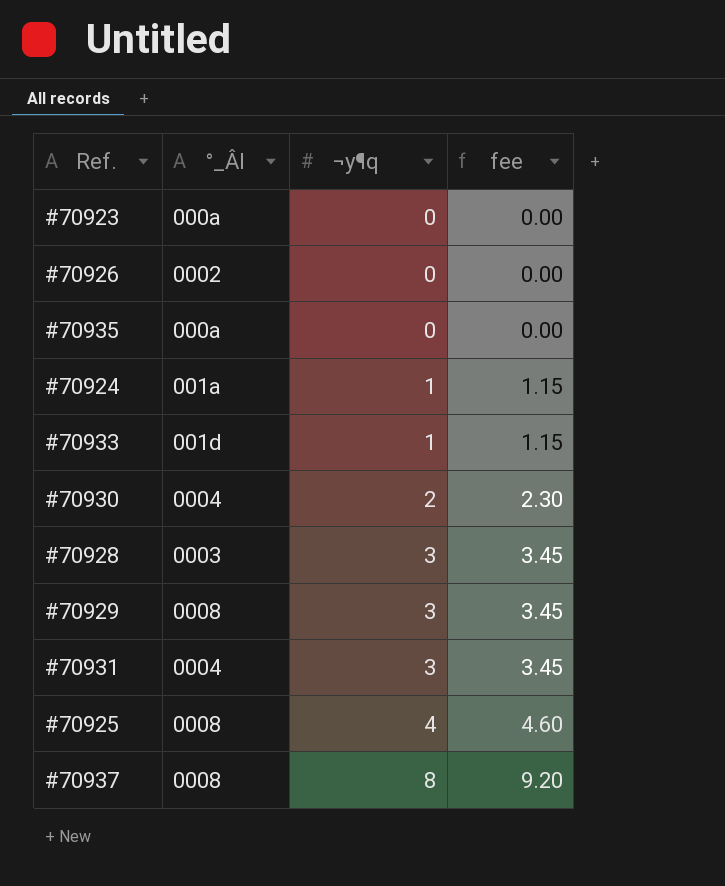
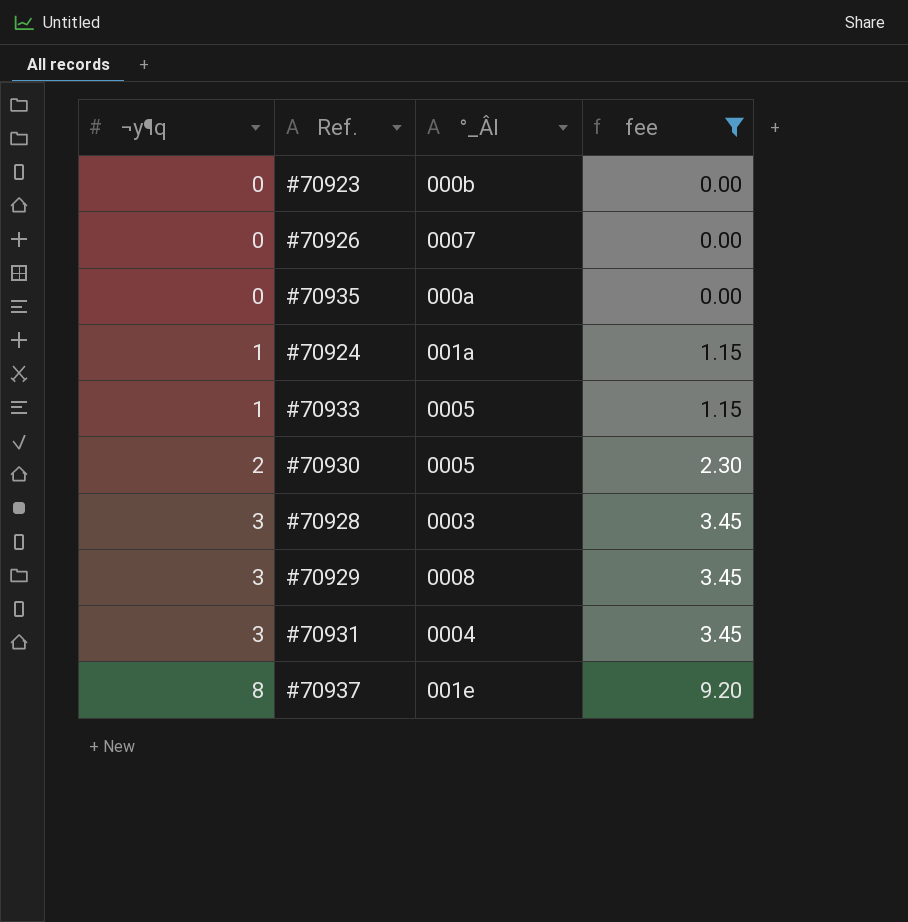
filter: none -> fee != 4.60
column ¬y¶q | position: 3 -> 1
#70923 | °_ÂI: 000a -> 000b
#70926 | °_ÂI: 0002 -> 0007
#70933 | °_ÂI: 001d -> 0005
#70930 | °_ÂI: 0004 -> 0005
#70937 | °_ÂI: 0008 -> 001e

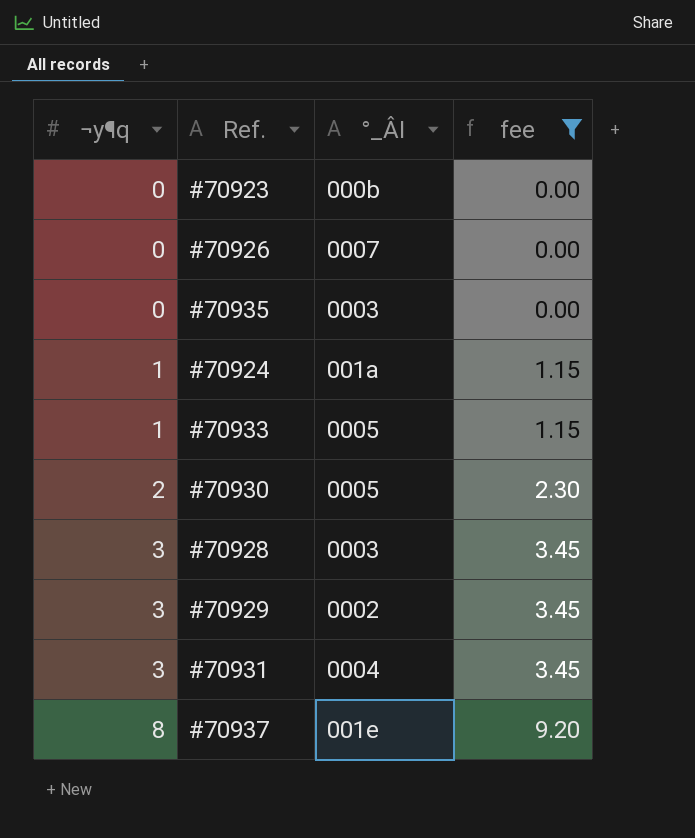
#70935 | °_ÂI: 000a -> 0003
#70929 | °_ÂI: 0008 -> 0002

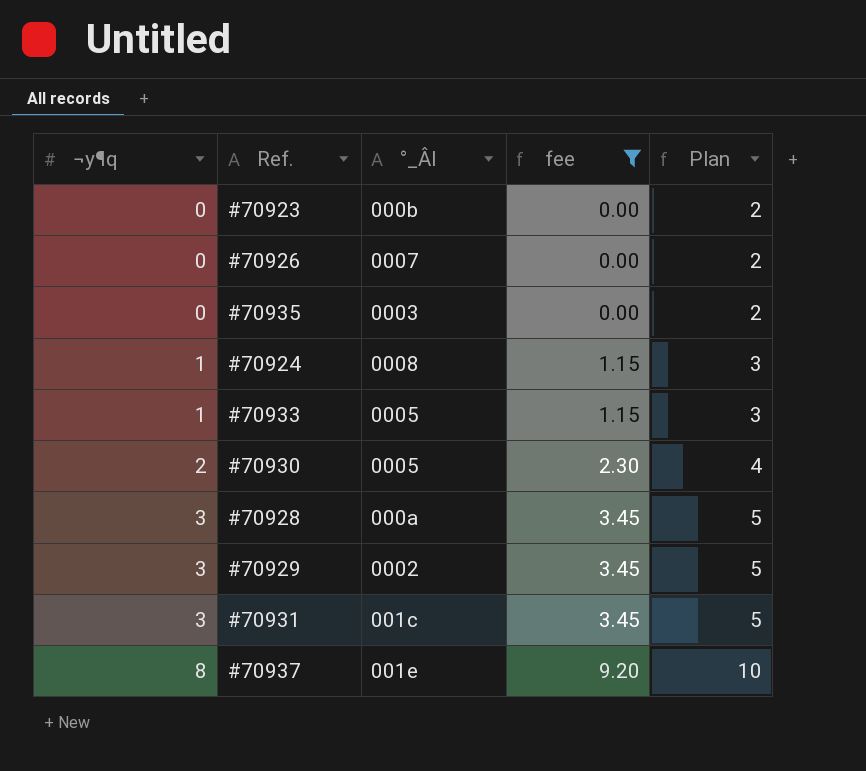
column Plan | formula: none -> [¬y¶q] + 2
#70924 | °_ÂI: 001a -> 0008
#70928 | °_ÂI: 0003 -> 000a
#70931 | °_ÂI: 0004 -> 001c

